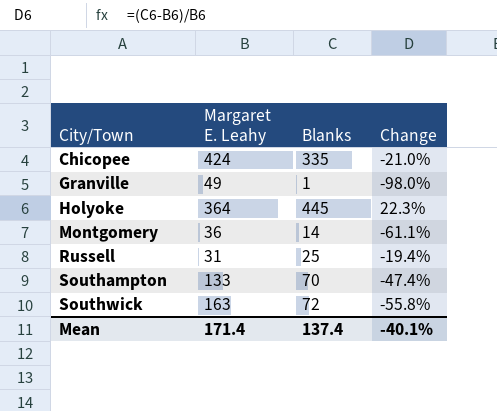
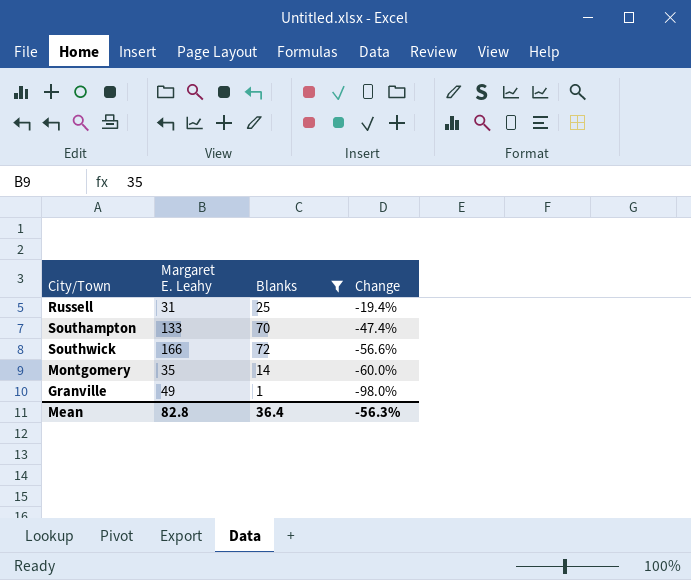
filter: none -> Blanks <= 72
row order: City/Town ascending -> Change descending
Southwick | Margaret E. Leahy: 163 -> 166
Southwick | Change: -55.8% -> -56.6%
Montgomery | Margaret E. Leahy: 36 -> 35
Montgomery | Change: -61.1% -> -60.0%
Mean | Margaret E. Leahy: 171.4 -> 82.8
Mean | Blanks: 137.4 -> 36.4
Mean | Change: -40.1% -> -56.3%

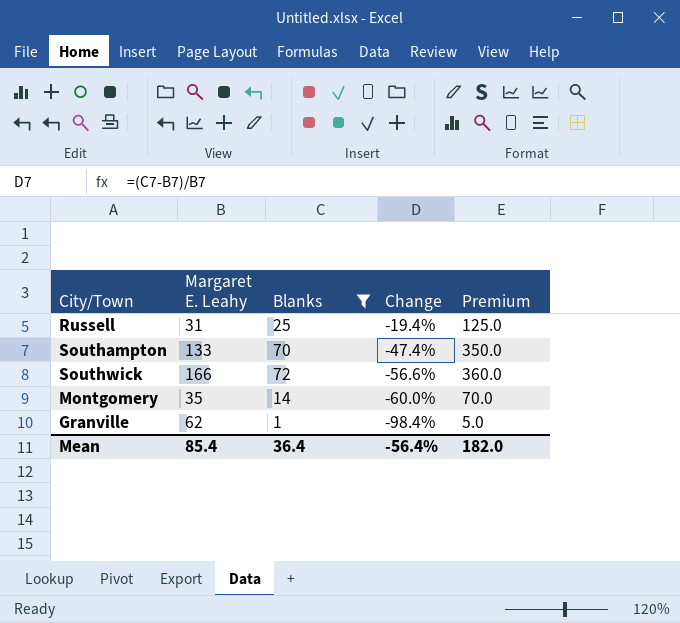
column Premium | formula: none -> [Blanks] * 5
Granville | Margaret E. Leahy: 49 -> 62
Granville | Change: -98.0% -> -98.4%
Mean | Margaret E. Leahy: 82.8 -> 85.4
Mean | Change: -56.3% -> -56.4%

